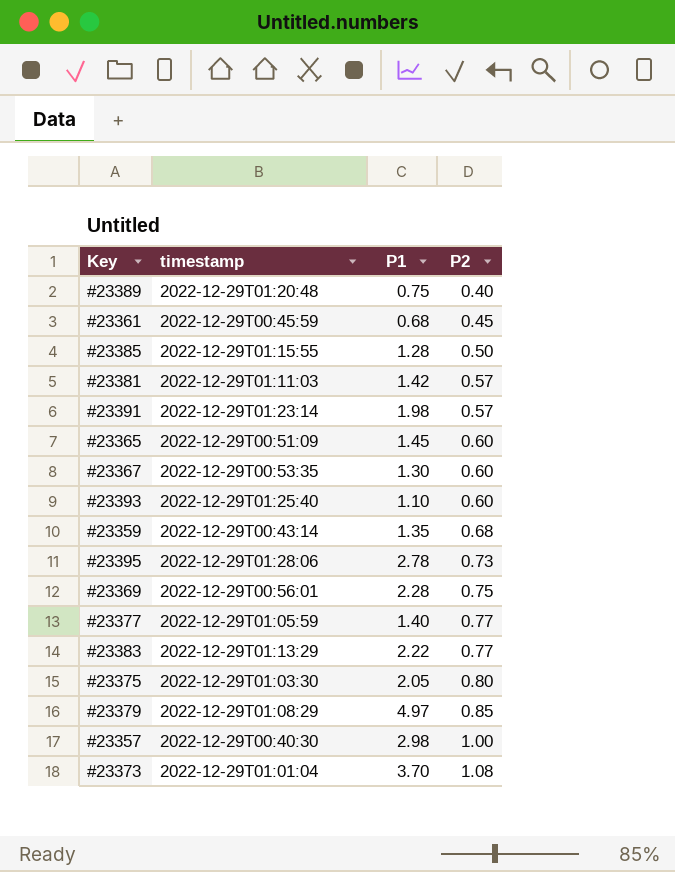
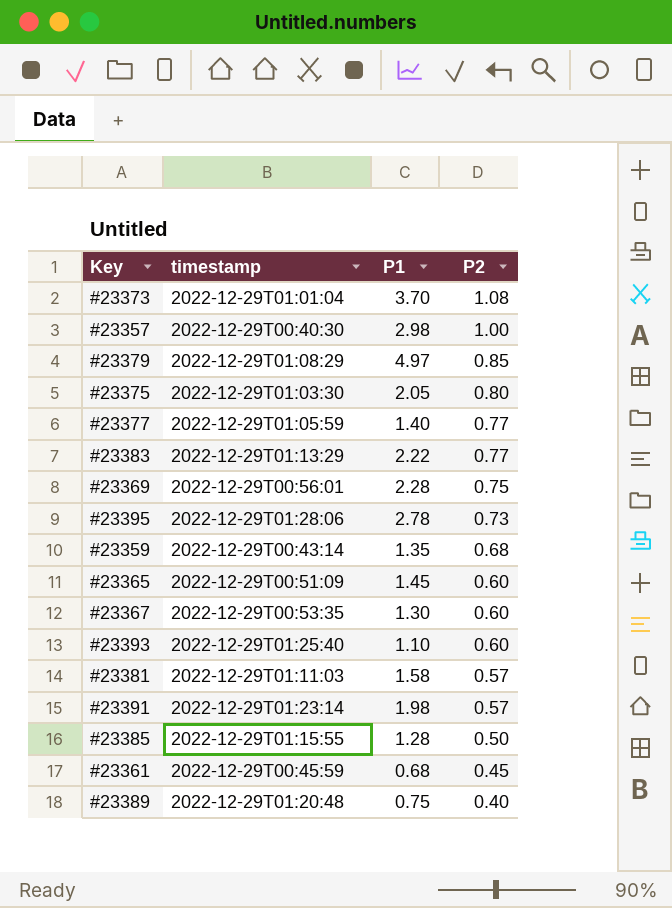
row order: P2 ascending -> P2 descending
#23381 | P1: 1.42 -> 1.58

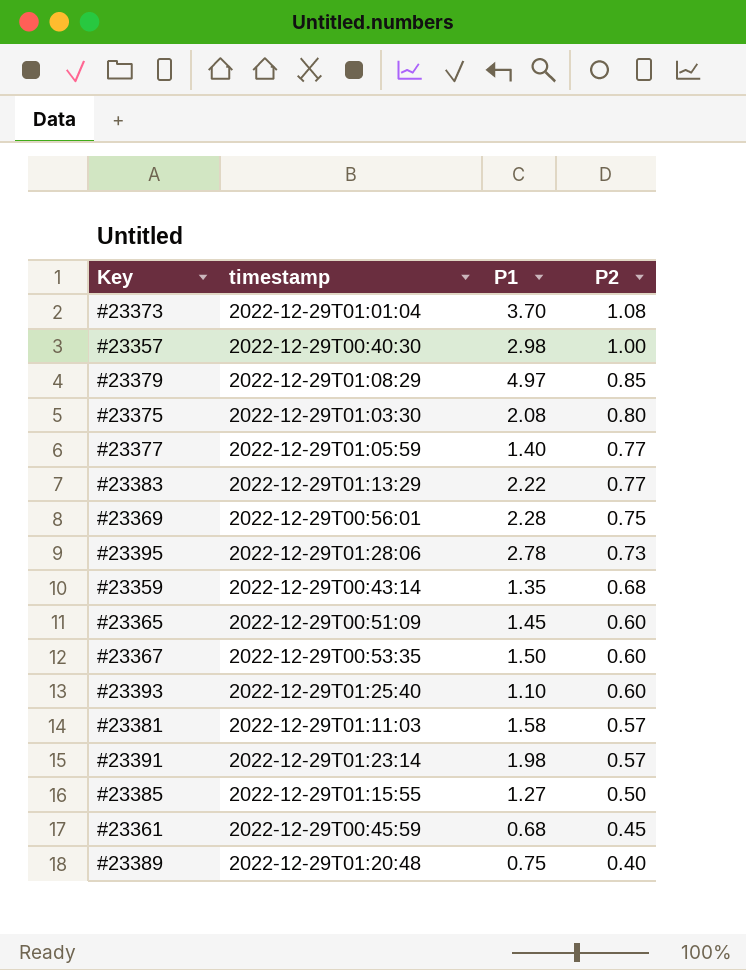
#23375 | P1: 2.05 -> 2.08
#23367 | P1: 1.30 -> 1.50
#23385 | P1: 1.28 -> 1.27

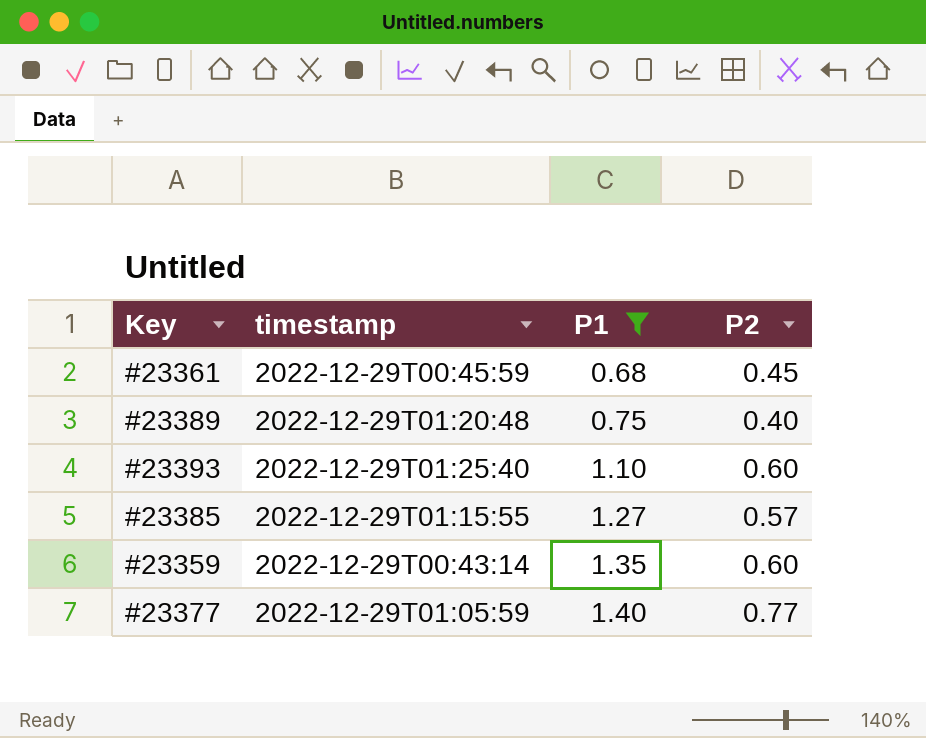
filter: none -> P1 <= 1.40
row order: P2 descending -> P1 ascending
#23385 | P2: 0.50 -> 0.57
#23359 | P2: 0.68 -> 0.60

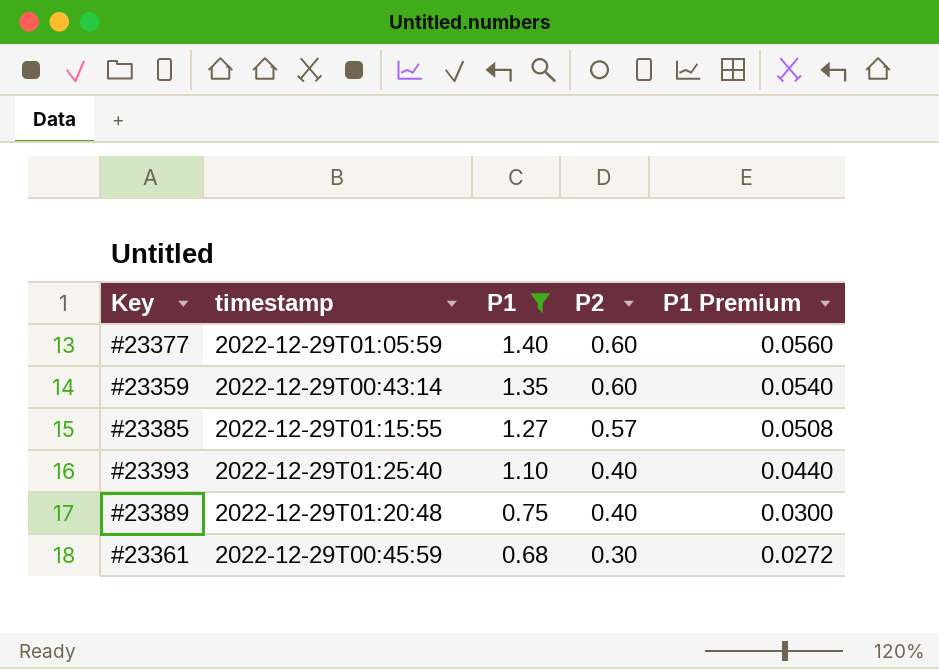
row order: P1 ascending -> P1 descending
column P1 Premium | formula: none -> [P1] * 0.04
#23377 | P2: 0.77 -> 0.60
#23393 | P2: 0.60 -> 0.40
#23361 | P2: 0.45 -> 0.30

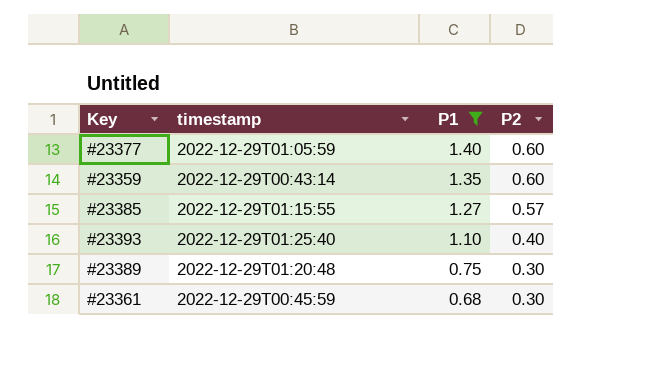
column P1 Premium | formula: [P1] * 0.04 -> none
#23389 | P2: 0.40 -> 0.30

